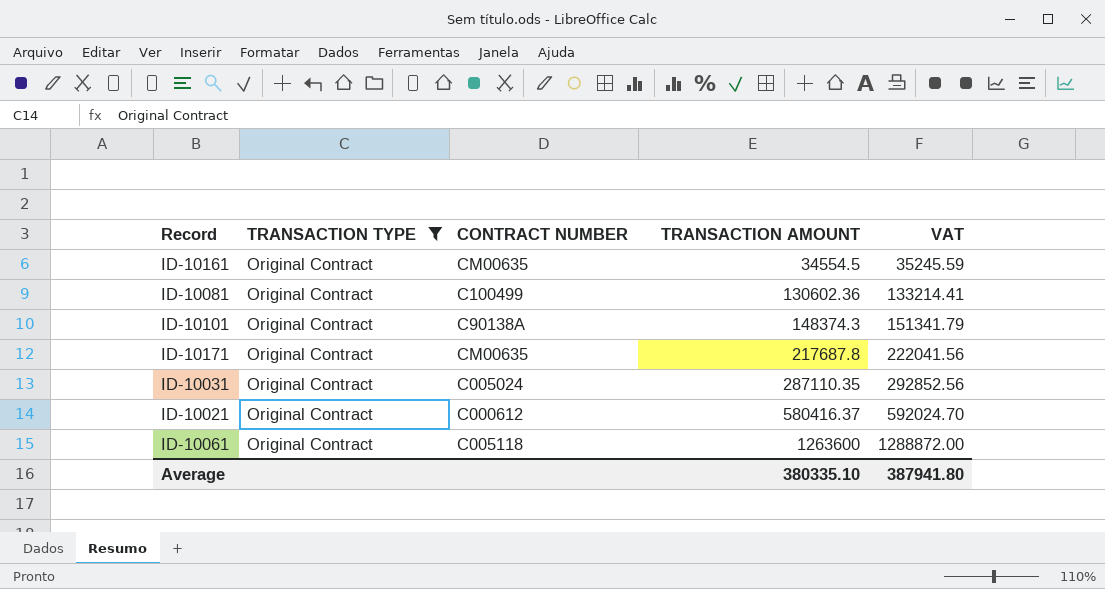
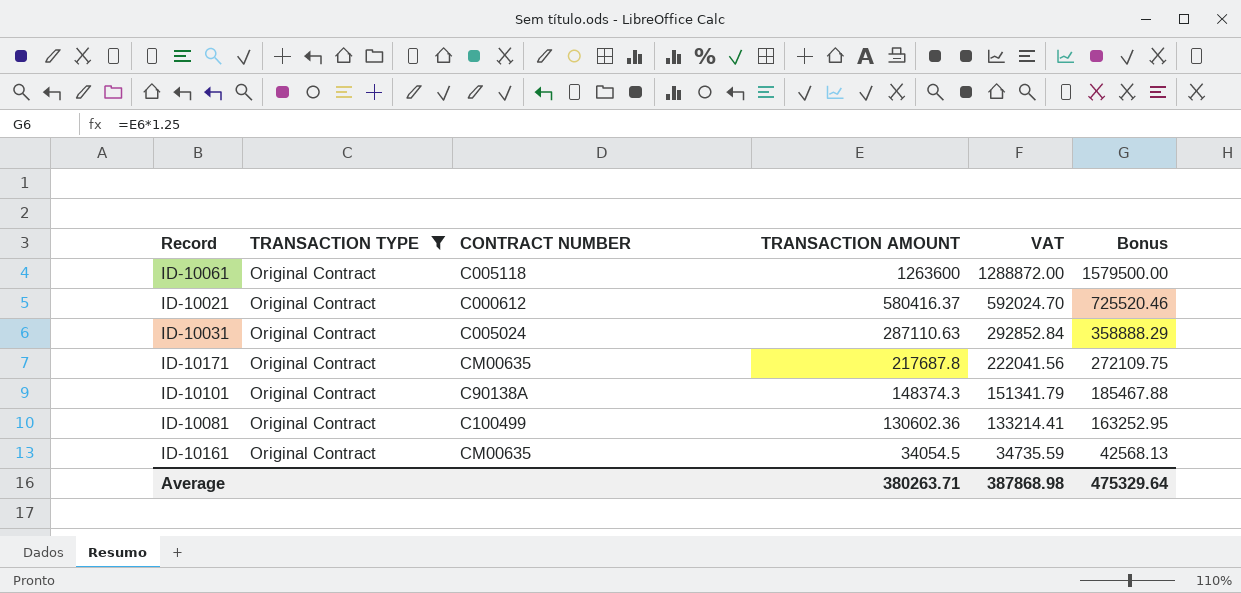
row order: TRANSACTION AMOUNT ascending -> TRANSACTION AMOUNT descending
column Bonus | formula: none -> [TRANSACTION AMOUNT] * 1.25
ID-10031 | TRANSACTION AMOUNT: 287110.35 -> 287110.63
ID-10031 | VAT: 292852.56 -> 292852.84
ID-10161 | TRANSACTION AMOUNT: 34554.5 -> 34054.5
ID-10161 | VAT: 35245.59 -> 34735.59
Average | TRANSACTION AMOUNT: 380335.10 -> 380263.71
Average | VAT: 387941.80 -> 387868.98

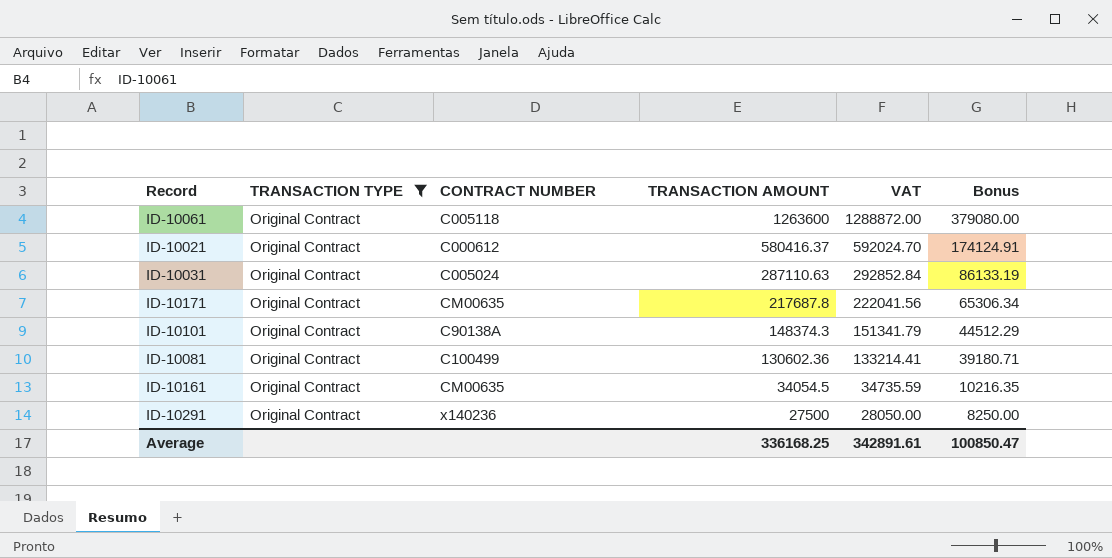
column Bonus | formula: [TRANSACTION AMOUNT] * 1.25 -> [TRANSACTION AMOUNT] * 0.3
row ID-10291: none -> Original Contract | x140236 | 27500 | 28050.00 | 8250.00
Average | TRANSACTION AMOUNT: 380263.71 -> 336168.25
Average | VAT: 387868.98 -> 342891.61
Average | Bonus: 475329.64 -> 100850.47

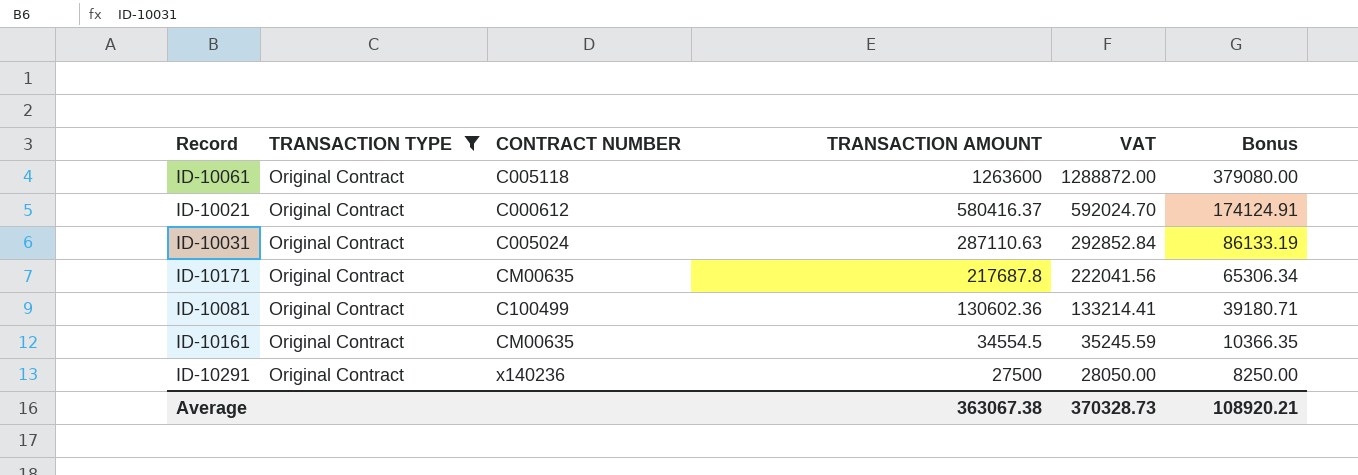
row ID-10101: Original Contract | C90138A | 148374.3 | 151341.79 | 44512.29 -> none
ID-10161 | TRANSACTION AMOUNT: 34054.5 -> 34554.5
ID-10161 | VAT: 34735.59 -> 35245.59
ID-10161 | Bonus: 10216.35 -> 10366.35
Average | TRANSACTION AMOUNT: 336168.25 -> 363067.38
Average | VAT: 342891.61 -> 370328.73
Average | Bonus: 100850.47 -> 108920.21

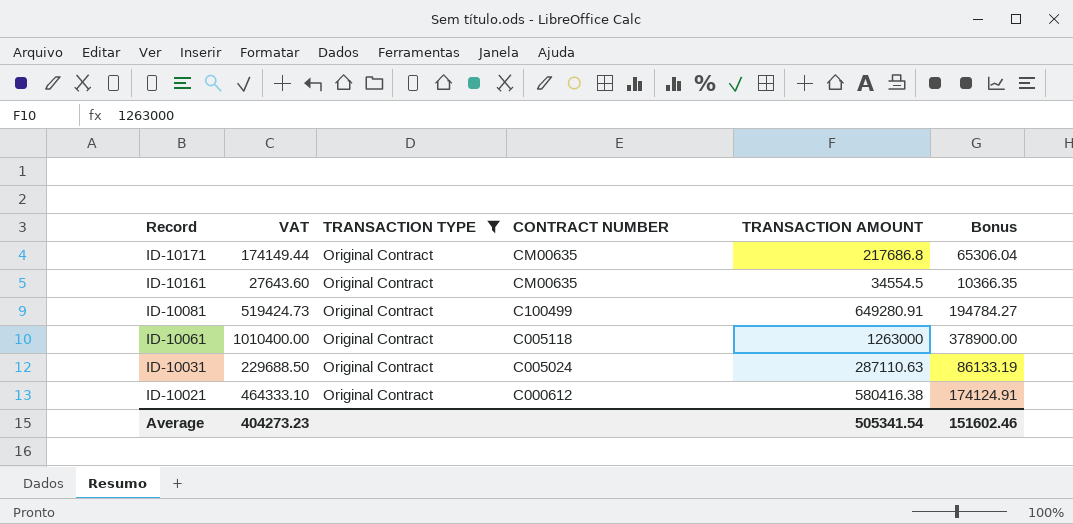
row order: TRANSACTION AMOUNT descending -> Record descending
column VAT | formula: [TRANSACTION AMOUNT] * 1.02 -> [TRANSACTION AMOUNT] * 0.8
column VAT | position: 5 -> 2
row ID-10291: Original Contract | x140236 | 27500 | 28050.00 | 8250.00 -> none
ID-10171 | TRANSACTION AMOUNT: 217687.8 -> 217686.8
ID-10171 | Bonus: 65306.34 -> 65306.04
ID-10081 | TRANSACTION AMOUNT: 130602.36 -> 649280.91
ID-10081 | Bonus: 39180.71 -> 194784.27
ID-10061 | TRANSACTION AMOUNT: 1263600 -> 1263000
ID-10061 | Bonus: 379080.00 -> 378900.00
ID-10021 | TRANSACTION AMOUNT: 580416.37 -> 580416.38
Average | VAT: 370328.73 -> 404273.23
Average | TRANSACTION AMOUNT: 363067.38 -> 505341.54
Average | Bonus: 108920.21 -> 151602.46

